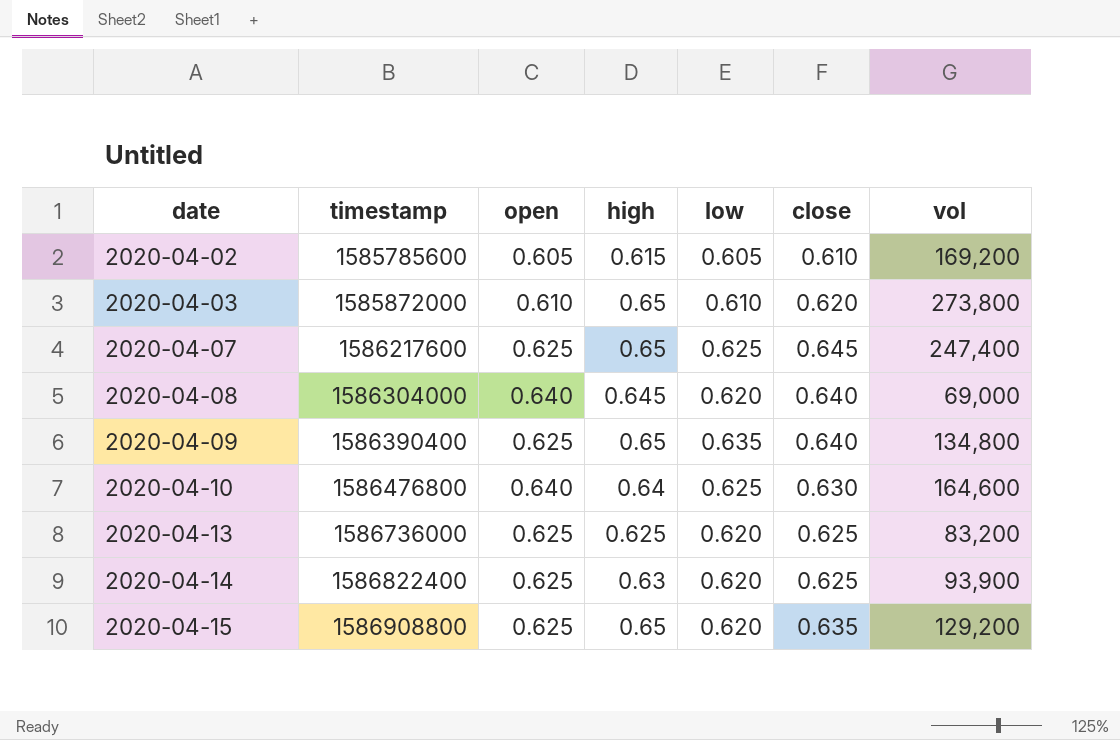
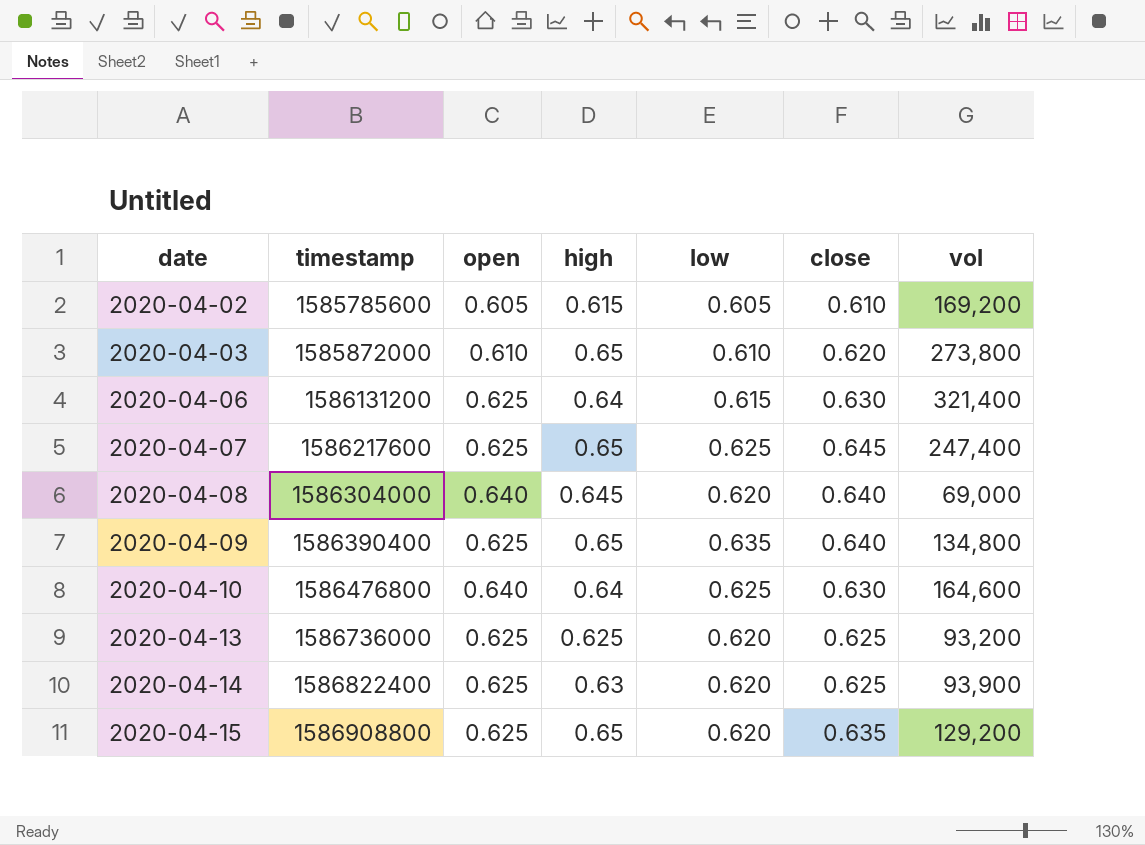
row 2020-04-06: none -> 1586131200 | 0.625 | 0.64 | 0.615 | 0.630 | 321,400
2020-04-13 | vol: 83,200 -> 93,200

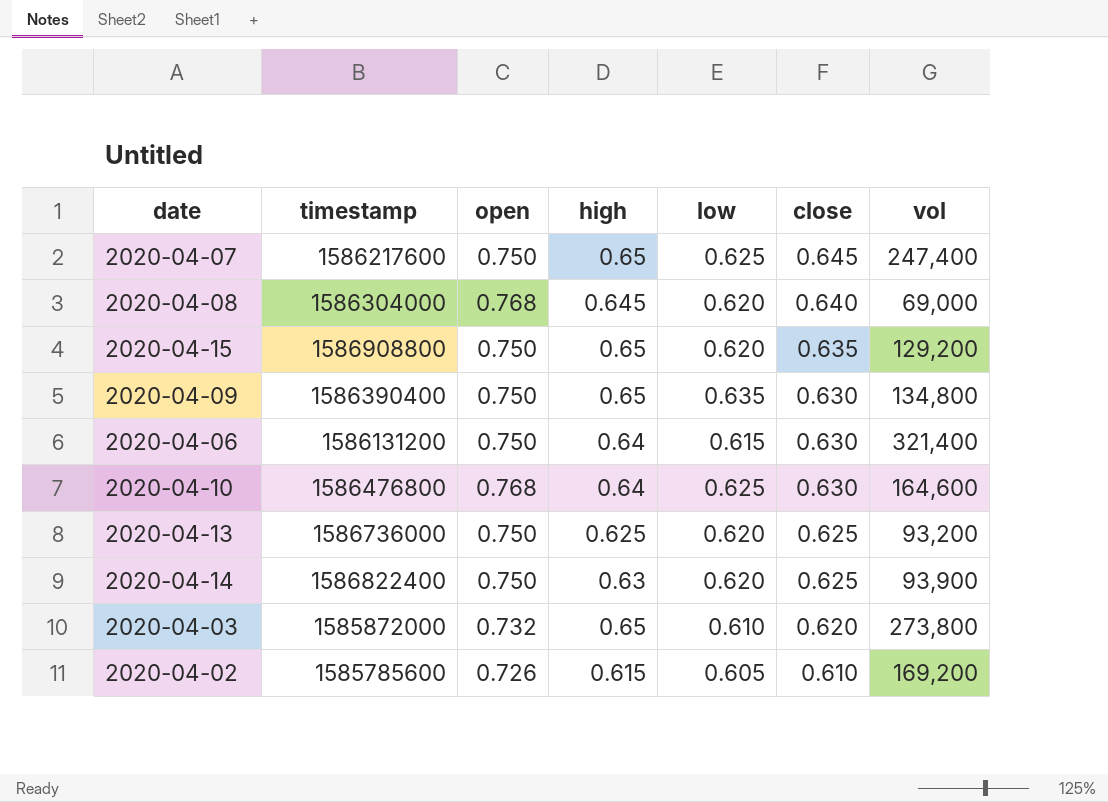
row order: date ascending -> close descending
2020-04-07 | open: 0.625 -> 0.750
2020-04-08 | open: 0.640 -> 0.768
2020-04-15 | open: 0.625 -> 0.750
2020-04-09 | open: 0.625 -> 0.750
2020-04-09 | close: 0.640 -> 0.630
2020-04-06 | open: 0.625 -> 0.750
2020-04-10 | open: 0.640 -> 0.768
2020-04-13 | open: 0.625 -> 0.750
2020-04-14 | open: 0.625 -> 0.750
2020-04-03 | open: 0.610 -> 0.732
2020-04-02 | open: 0.605 -> 0.726

